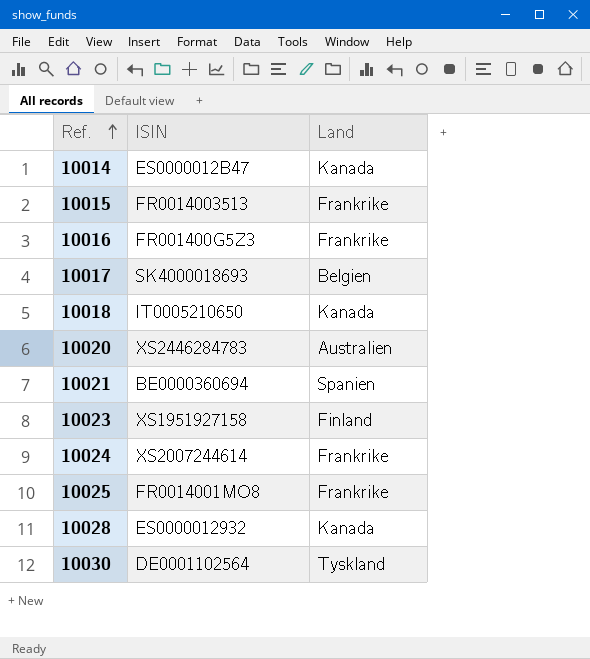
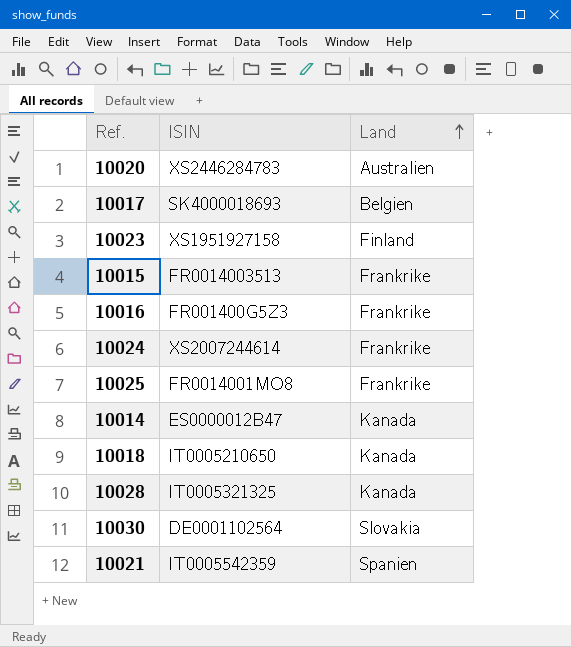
row order: Ref. ascending -> Land ascending
10028 | ISIN: ES0000012932 -> IT0005321325
10030 | Land: Tyskland -> Slovakia
10021 | ISIN: BE0000360694 -> IT0005542359

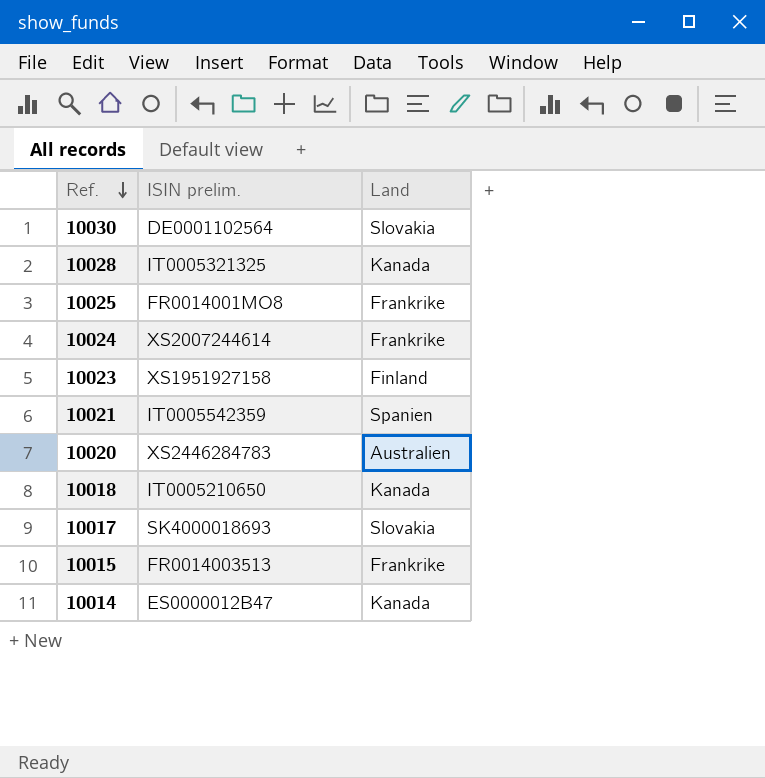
row order: Land ascending -> Ref. descending
column name: ISIN -> ISIN prelim.
row 10016: FR001400G5Z3 | Frankrike -> none
10017 | Land: Belgien -> Slovakia

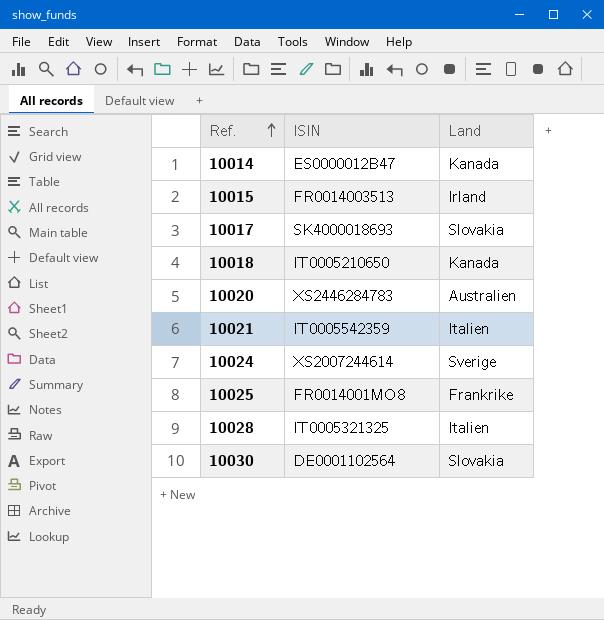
row order: Ref. descending -> Ref. ascending
column name: ISIN prelim. -> ISIN
row 10023: XS1951927158 | Finland -> none
10015 | Land: Frankrike -> Irland
10021 | Land: Spanien -> Italien
10024 | Land: Frankrike -> Sverige
10028 | Land: Kanada -> Italien

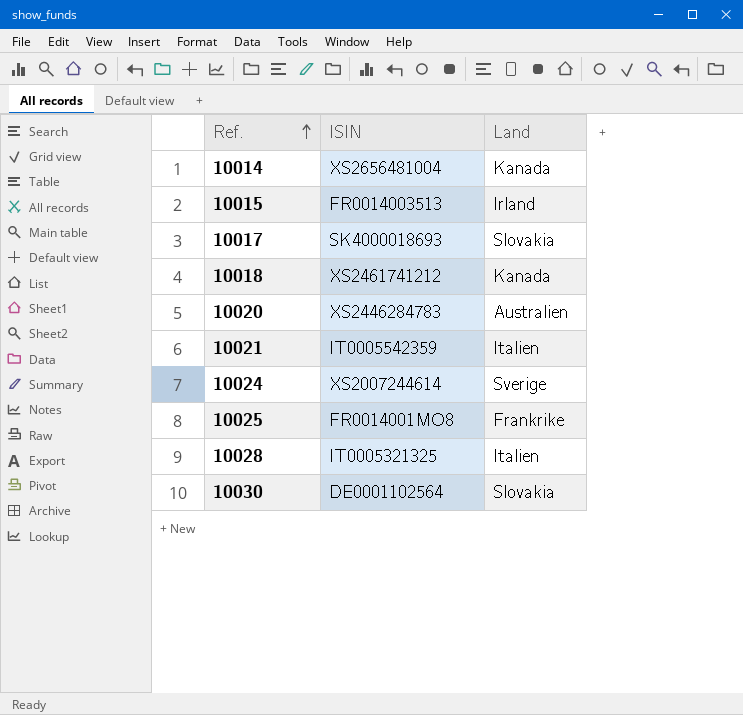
10014 | ISIN: ES0000012B47 -> XS2656481004
10018 | ISIN: IT0005210650 -> XS2461741212

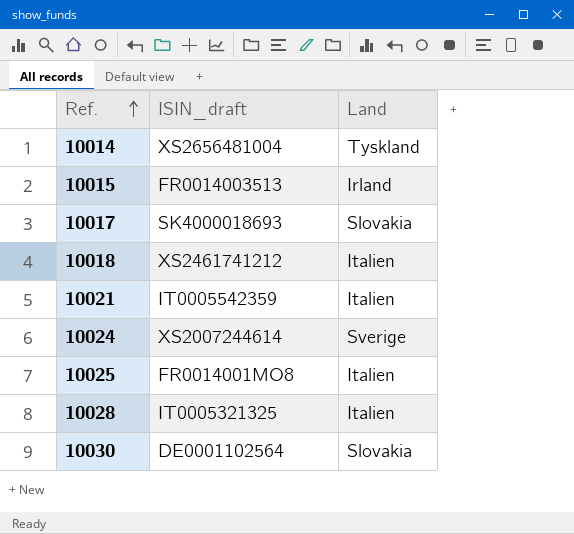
column name: ISIN -> ISIN_draft
row 10020: XS2446284783 | Australien -> none
10014 | Land: Kanada -> Tyskland
10018 | Land: Kanada -> Italien
10025 | Land: Frankrike -> Italien

